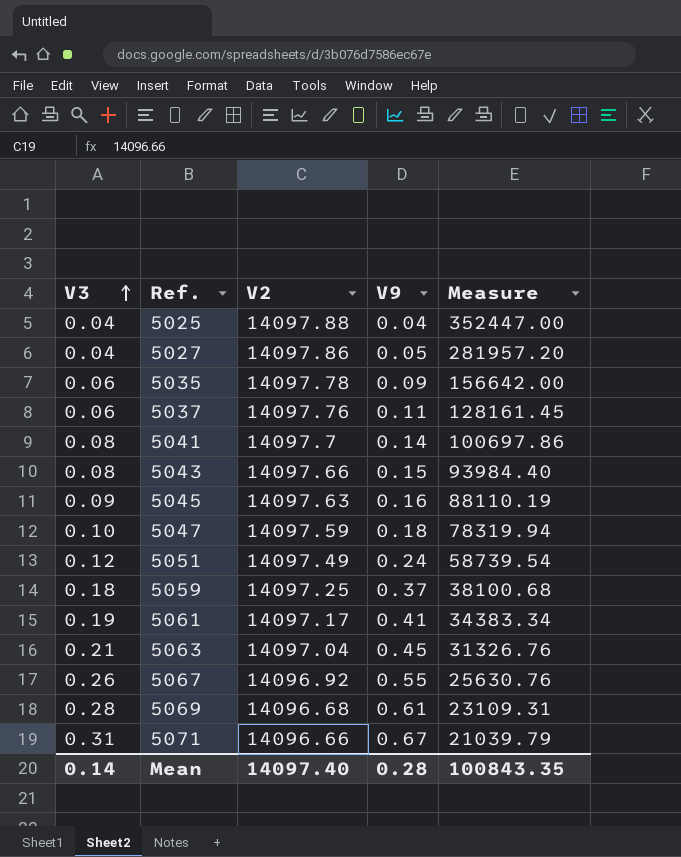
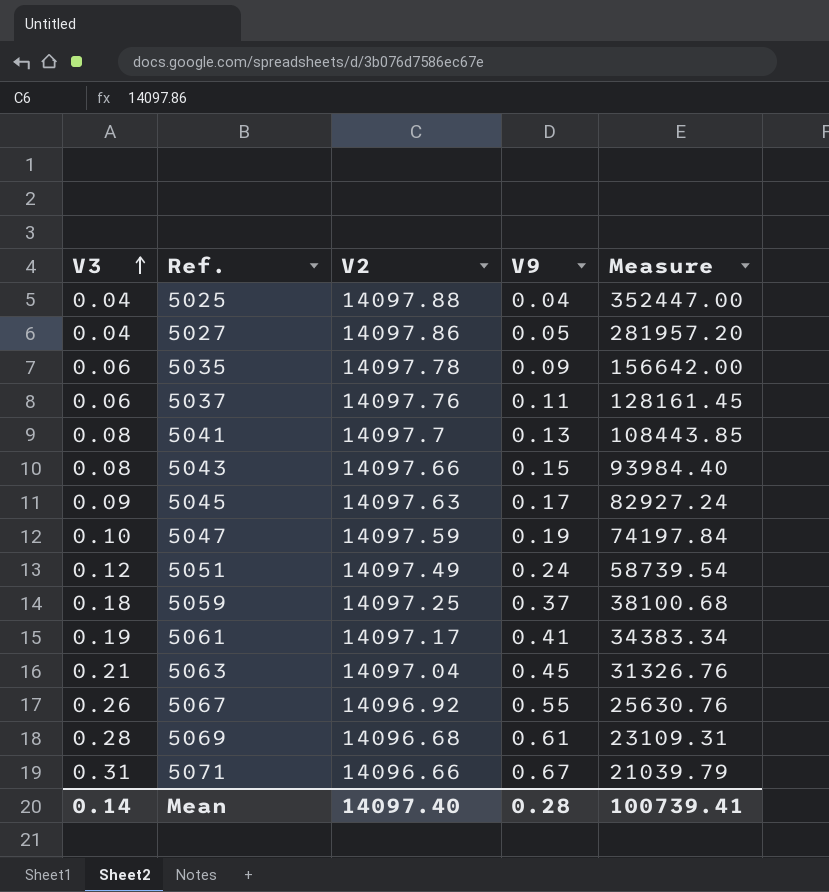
5041 | V9: 0.14 -> 0.13
5041 | Measure: 100697.86 -> 108443.85
5045 | V9: 0.16 -> 0.17
5045 | Measure: 88110.19 -> 82927.24
5047 | V9: 0.18 -> 0.19
5047 | Measure: 78319.94 -> 74197.84
Mean | Measure: 100843.35 -> 100739.41

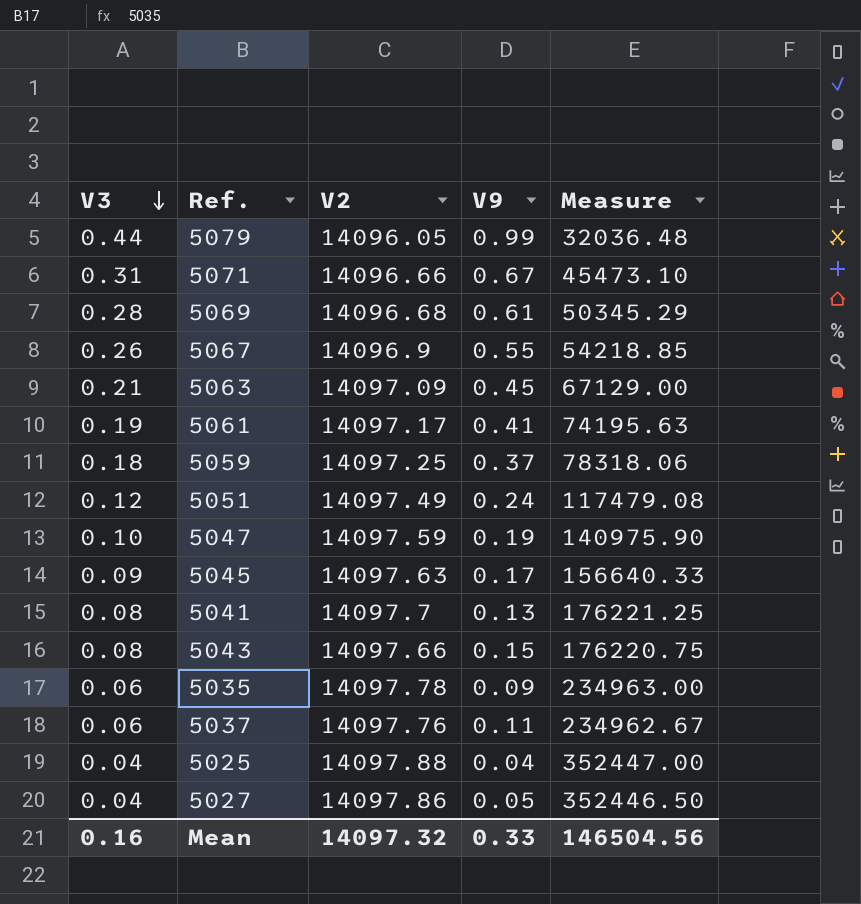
row order: V3 ascending -> V3 descending
column Measure | formula: [V2] / [V9] -> [V2] / [V3]
row 5079: none -> 0.44 | 14096.05 | 0.99 | 32036.48
5067 | V2: 14096.92 -> 14096.9
5063 | V2: 14097.04 -> 14097.09
Mean | V3: 0.14 -> 0.16
Mean | V2: 14097.40 -> 14097.32
Mean | V9: 0.28 -> 0.33
Mean | Measure: 100739.41 -> 146504.56

